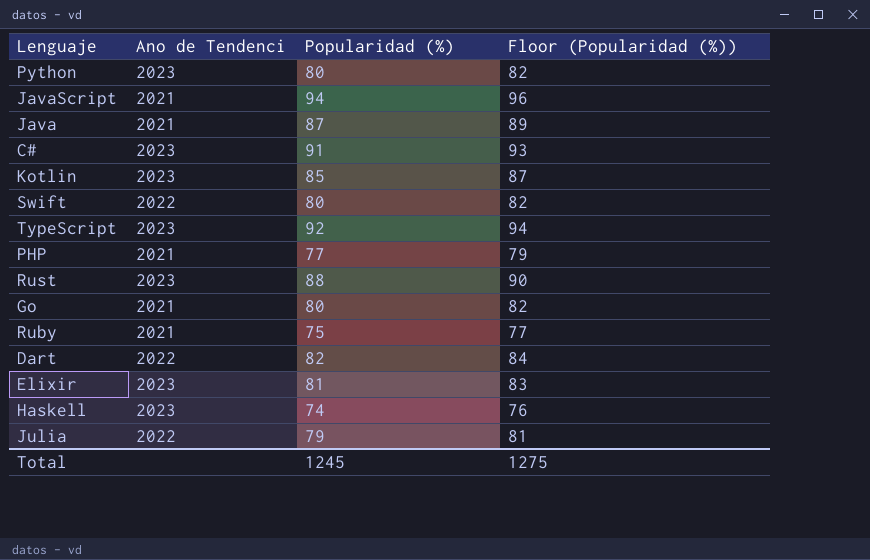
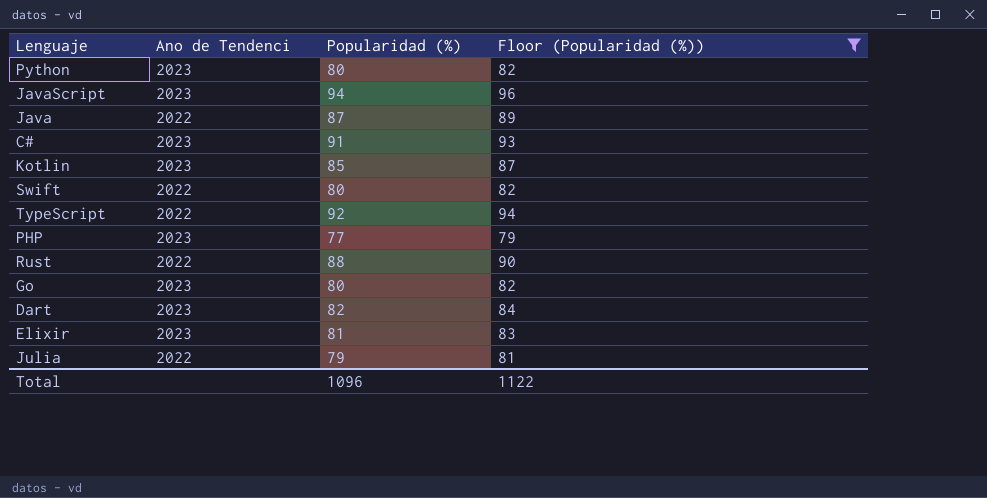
filter: none -> Floor (Popularidad (%)) >= 79
JavaScript | Ano de Tendenci: 2021 -> 2023
Java | Ano de Tendenci: 2021 -> 2022
TypeScript | Ano de Tendenci: 2023 -> 2022
PHP | Ano de Tendenci: 2021 -> 2023
Rust | Ano de Tendenci: 2023 -> 2022
Go | Ano de Tendenci: 2021 -> 2023
Dart | Ano de Tendenci: 2022 -> 2023
Total | Popularidad (%): 1245 -> 1096
Total | Floor (Popularidad (%)): 1275 -> 1122

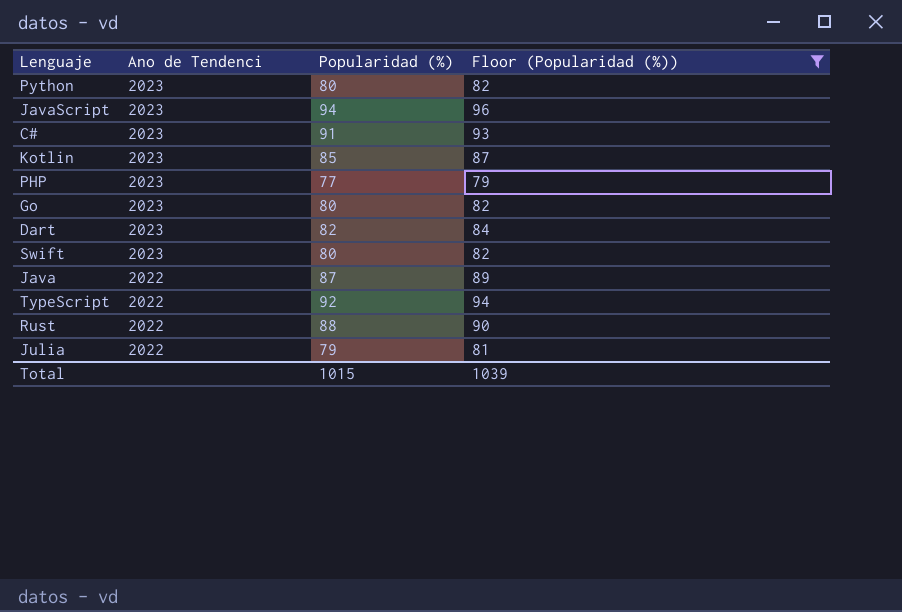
row order: none -> Ano de Tendenci descending
row Elixir: 2023 | 81 | 83 -> none
Swift | Ano de Tendenci: 2022 -> 2023
Total | Popularidad (%): 1096 -> 1015
Total | Floor (Popularidad (%)): 1122 -> 1039

